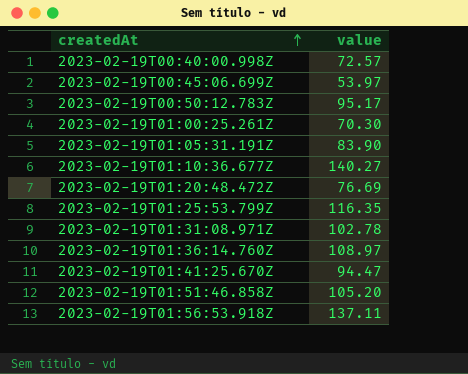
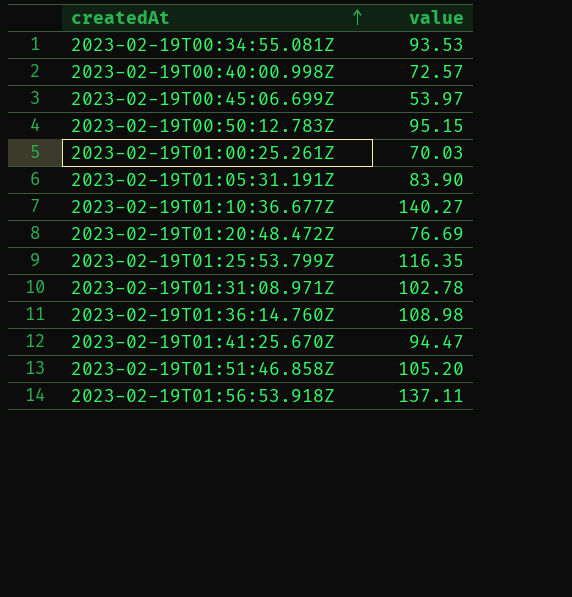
row 2023-02-19T00:34:55.081Z: none -> 93.53
2023-02-19T00:50:12.783Z | value: 95.17 -> 95.15
2023-02-19T01:00:25.261Z | value: 70.30 -> 70.03
2023-02-19T01:36:14.760Z | value: 108.97 -> 108.98

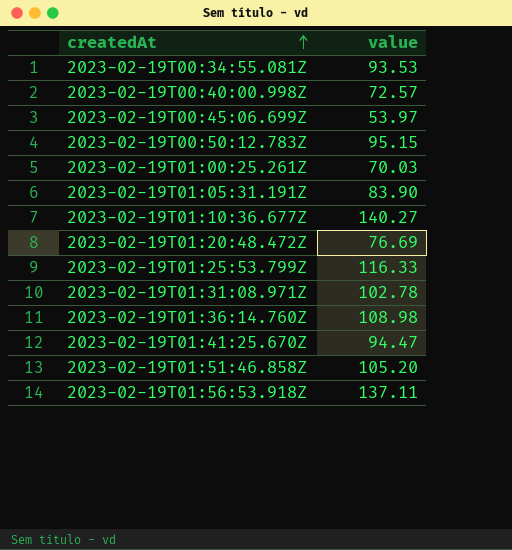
2023-02-19T01:25:53.799Z | value: 116.35 -> 116.33

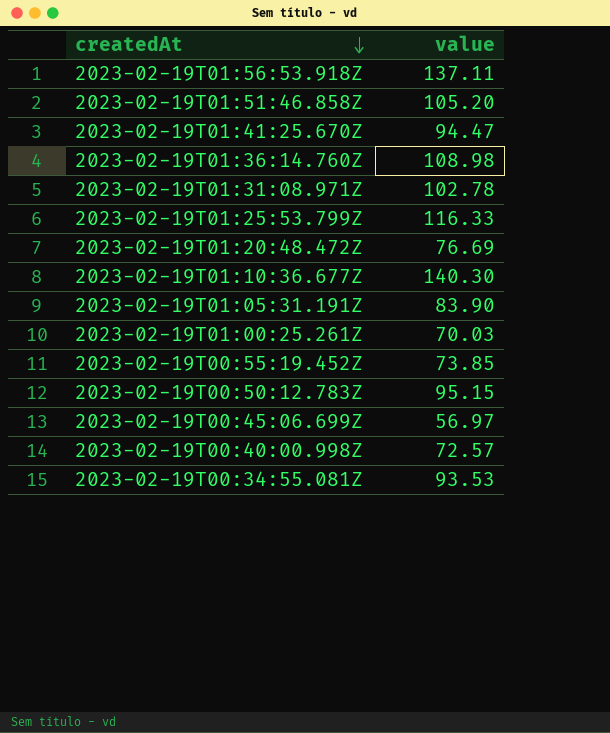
row order: createdAt ascending -> createdAt descending
2023-02-19T01:10:36.677Z | value: 140.27 -> 140.30
row 2023-02-19T00:55:19.452Z: none -> 73.85
2023-02-19T00:45:06.699Z | value: 53.97 -> 56.97

